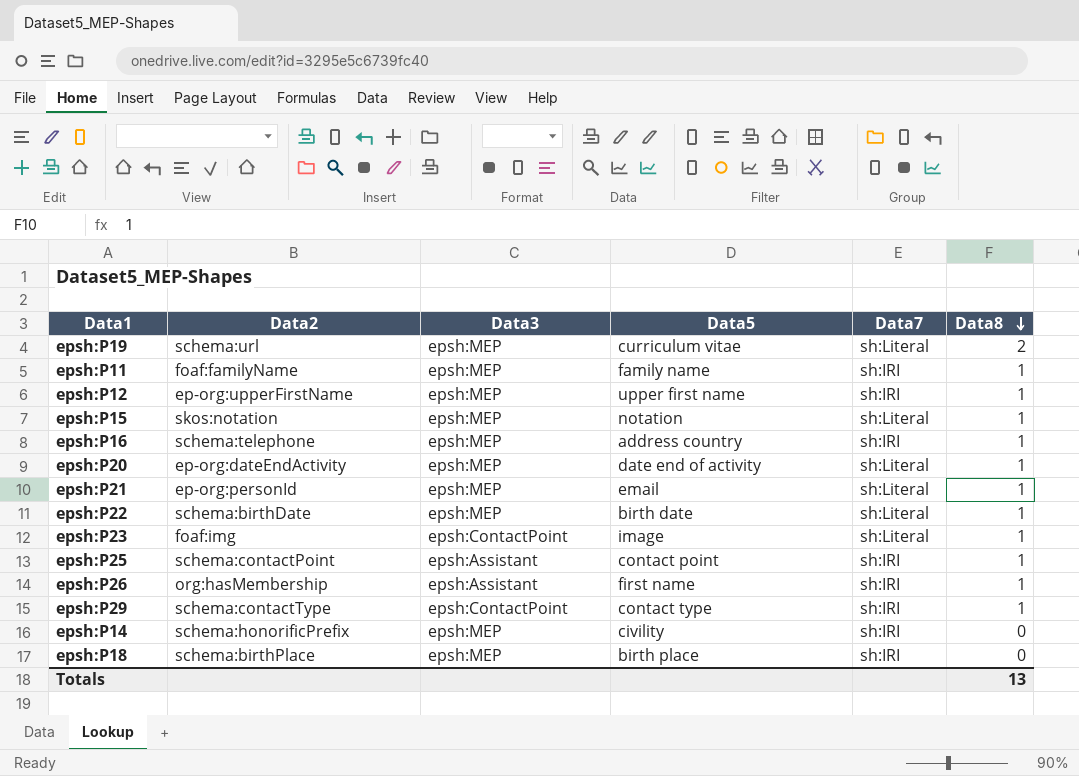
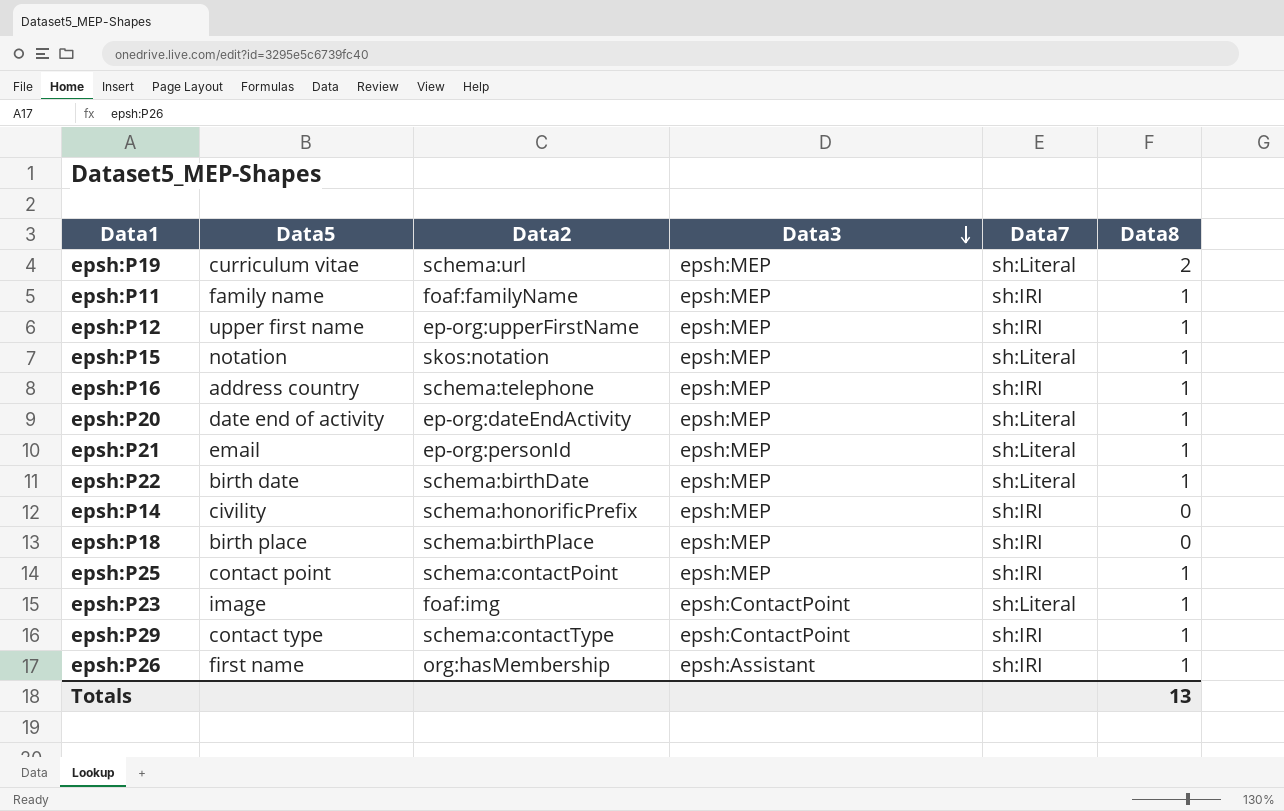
row order: Data8 descending -> Data3 descending
column Data5 | position: 4 -> 2
epsh:P25 | Data3: epsh:Assistant -> epsh:MEP

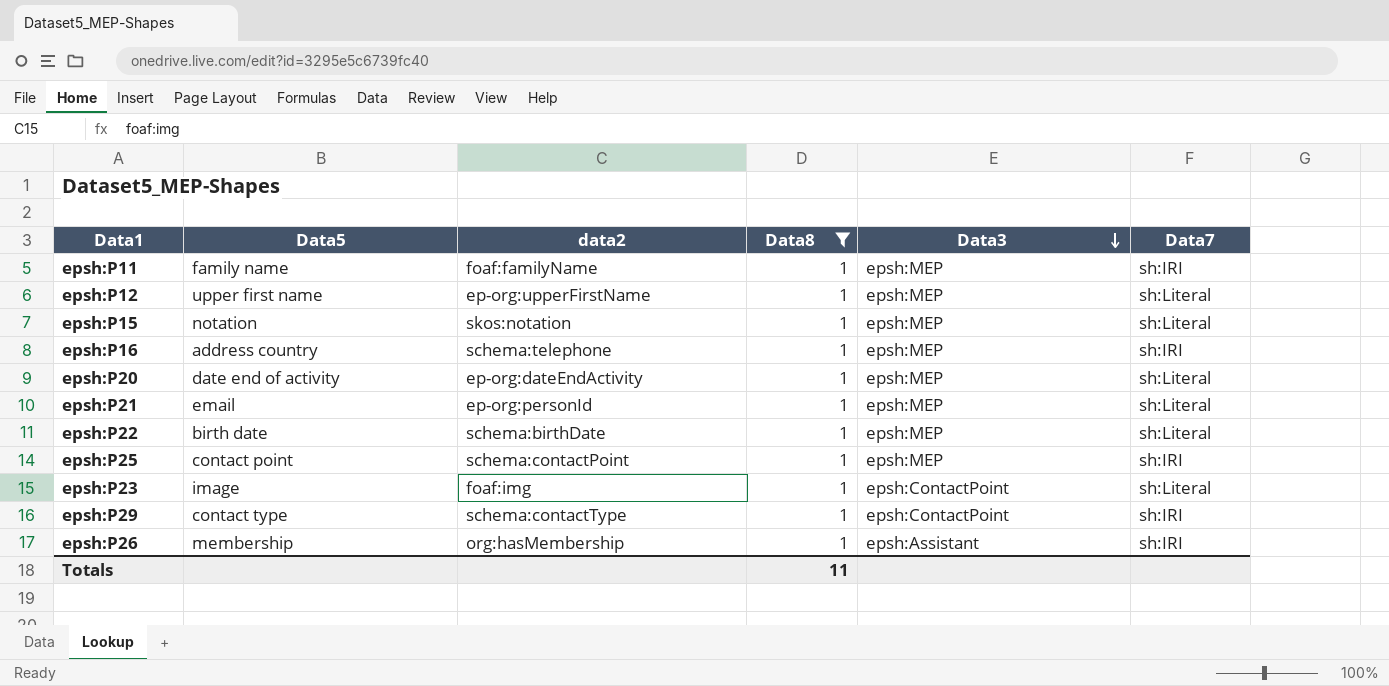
filter: none -> Data8 = 1
column name: Data2 -> data2
column Data8 | position: 6 -> 4
epsh:P12 | Data7: sh:IRI -> sh:Literal
epsh:P26 | Data5: first name -> membership
Totals | Data8: 13 -> 11

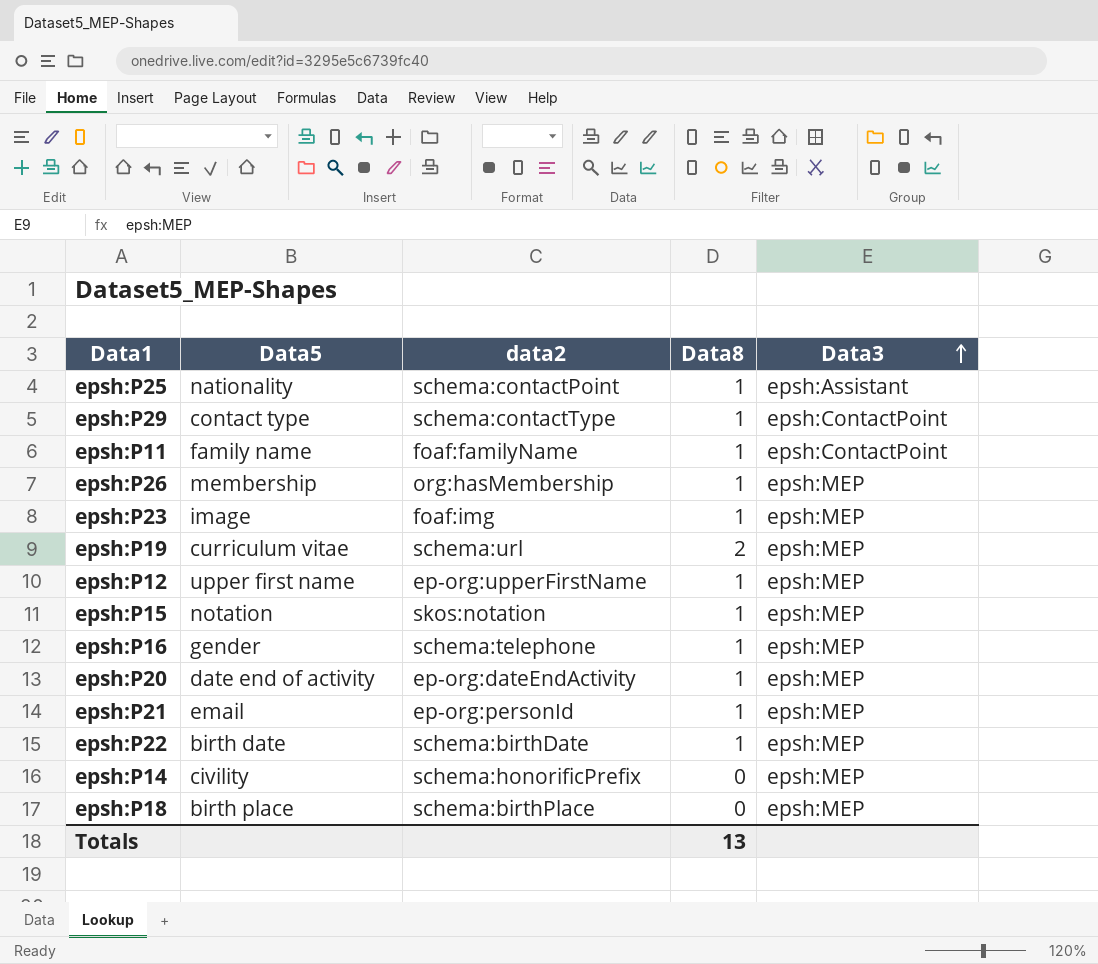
filter: Data8 = 1 -> none
row order: Data3 descending -> Data3 ascending
column Data7 | position: 6 -> none
epsh:P25 | Data5: contact point -> nationality
epsh:P25 | Data3: epsh:MEP -> epsh:Assistant
epsh:P11 | Data3: epsh:MEP -> epsh:ContactPoint
epsh:P26 | Data3: epsh:Assistant -> epsh:MEP
epsh:P23 | Data3: epsh:ContactPoint -> epsh:MEP
epsh:P16 | Data5: address country -> gender
Totals | Data8: 11 -> 13

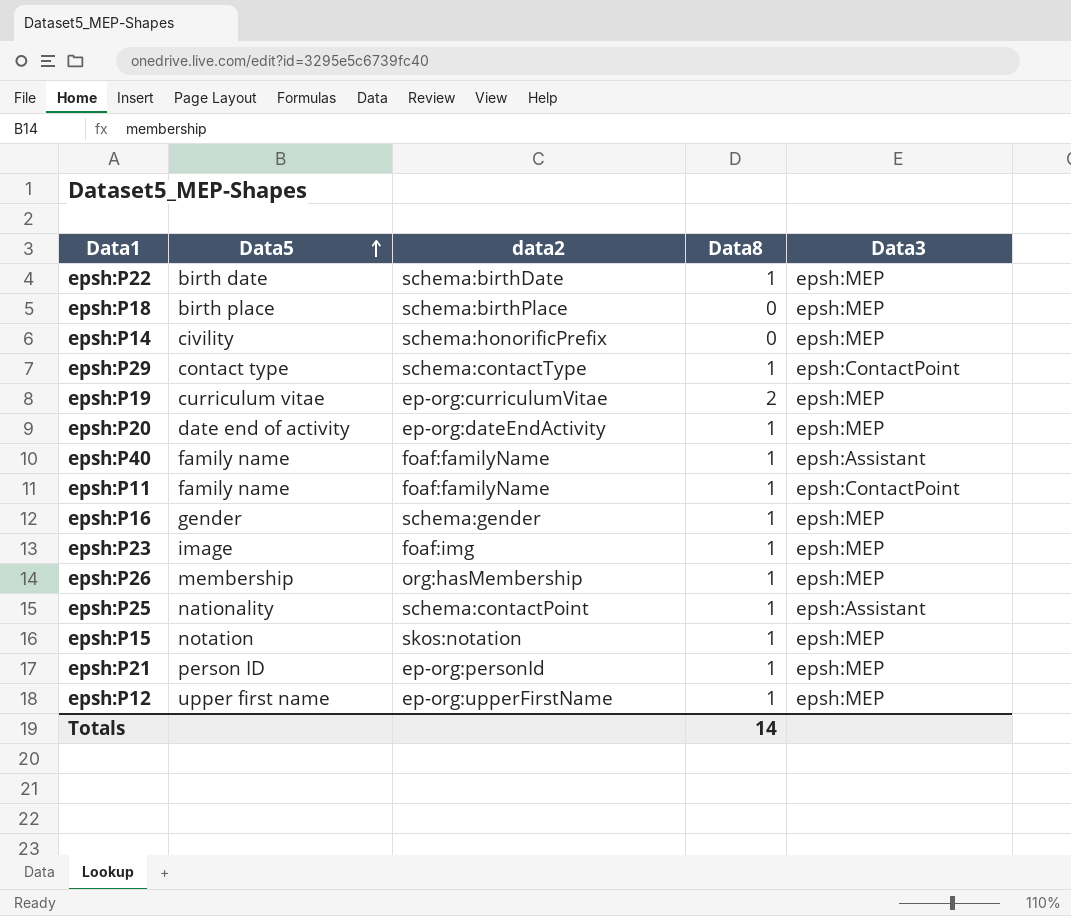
row order: Data3 ascending -> Data5 ascending
epsh:P19 | data2: schema:url -> ep-org:curriculumVitae
row epsh:P40: none -> family name | foaf:familyName | 1 | epsh:Assistant
epsh:P16 | data2: schema:telephone -> schema:gender
epsh:P21 | Data5: email -> person ID
Totals | Data8: 13 -> 14

